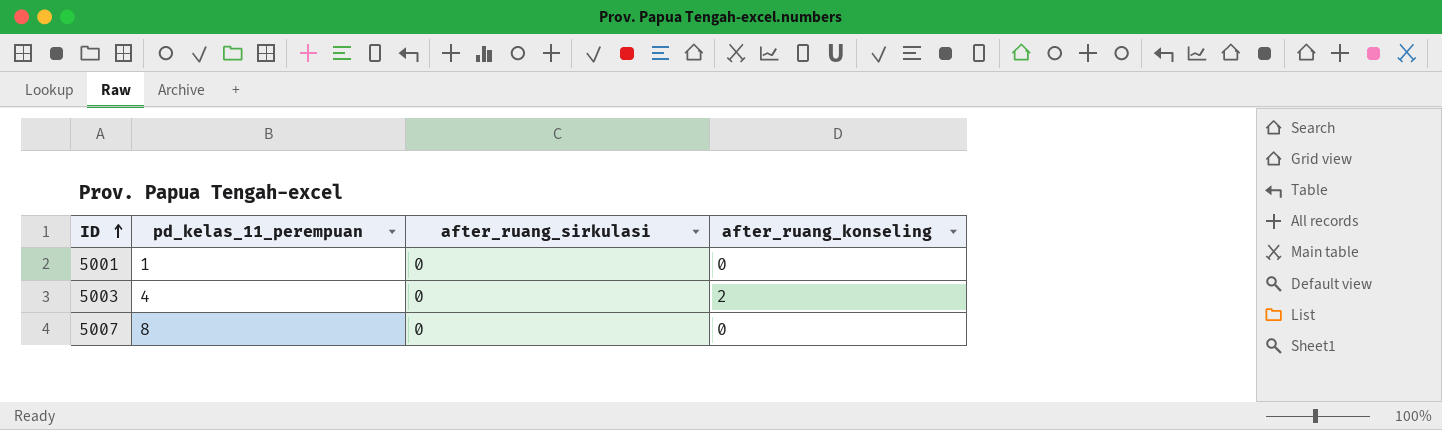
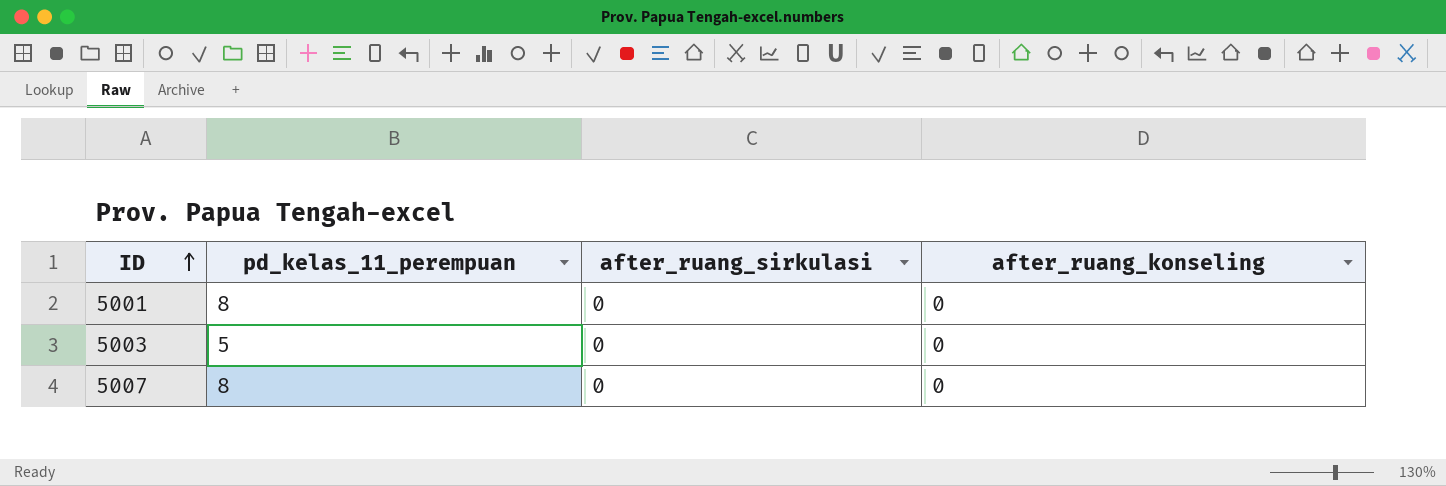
5001 | pd_kelas_11_perempuan: 1 -> 8
5003 | pd_kelas_11_perempuan: 4 -> 5
5003 | after_ruang_konseling: 2 -> 0

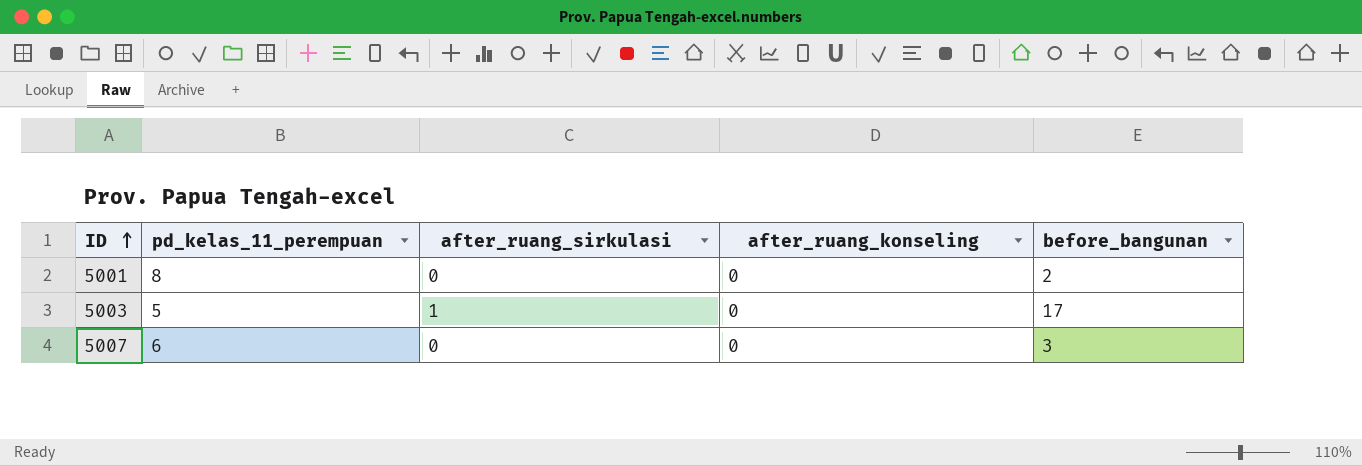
column before_bangunan | position: none -> 5
5003 | after_ruang_sirkulasi: 0 -> 1
5007 | pd_kelas_11_perempuan: 8 -> 6

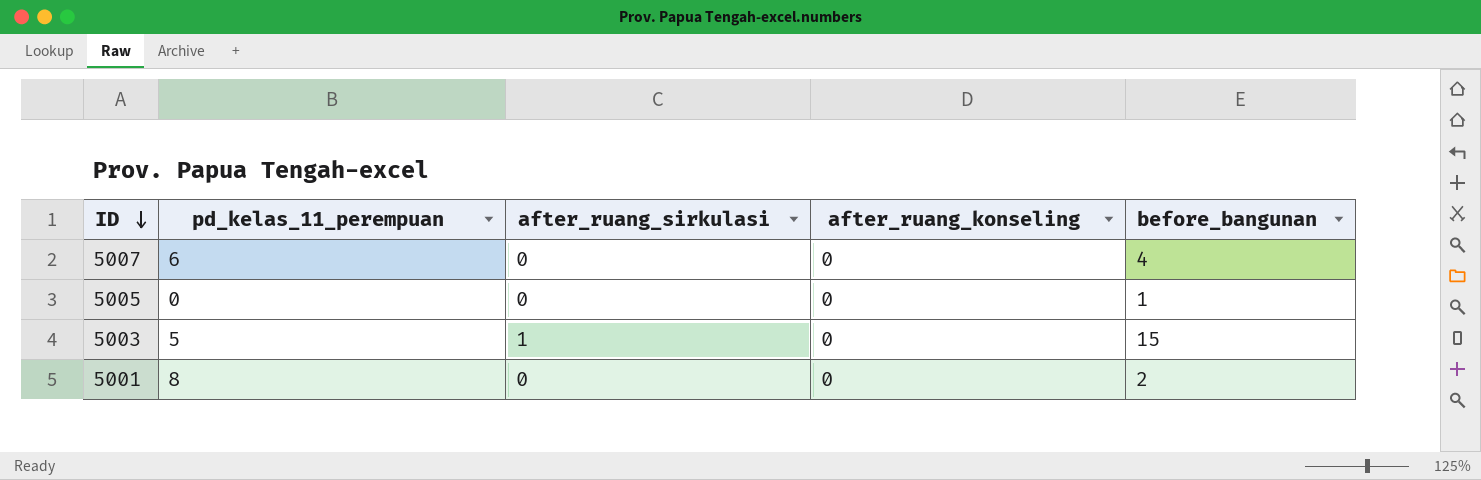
row order: ID ascending -> ID descending
5007 | before_bangunan: 3 -> 4
row 5005: none -> 0 | 0 | 0 | 1
5003 | before_bangunan: 17 -> 15

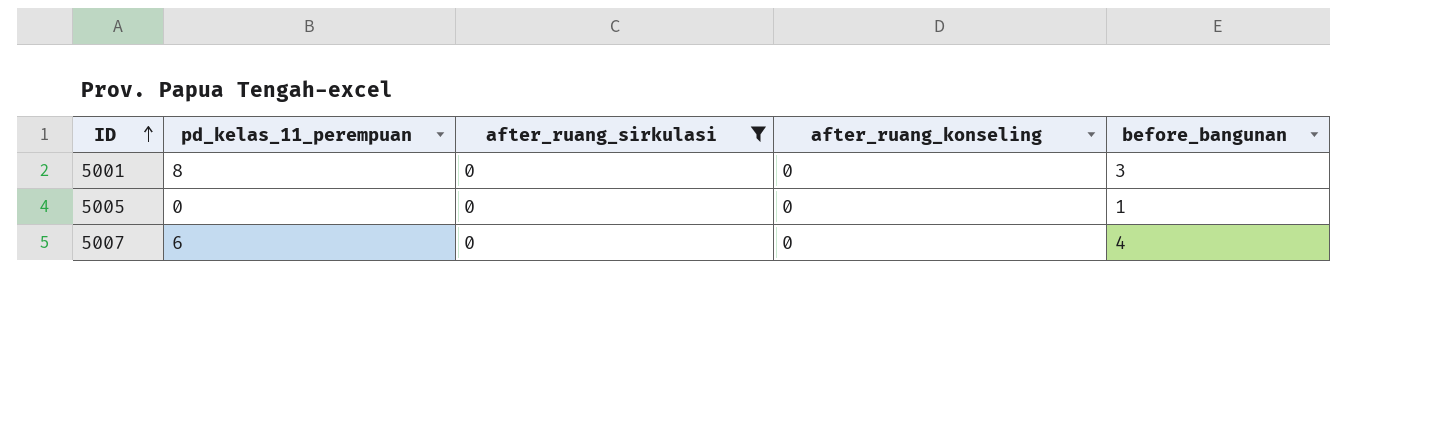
filter: none -> after_ruang_sirkulasi = 0
row order: ID descending -> ID ascending
5001 | before_bangunan: 2 -> 3

